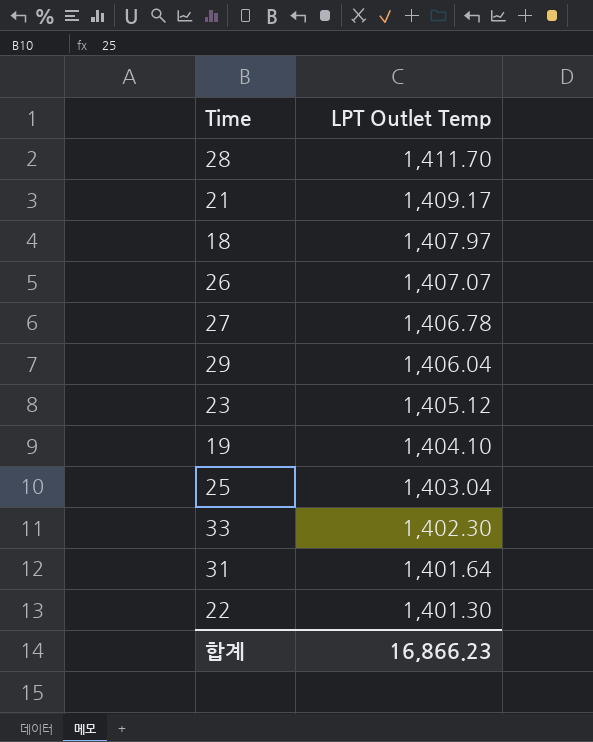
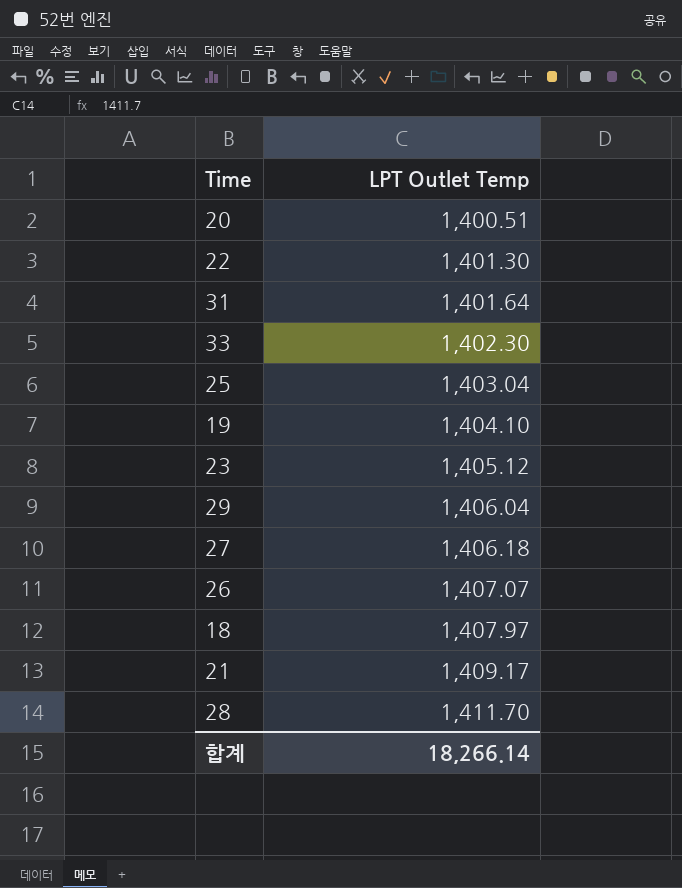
row order: LPT Outlet Temp descending -> LPT Outlet Temp ascending
row 20: none -> 1,400.51
27 | LPT Outlet Temp: 1,406.78 -> 1,406.18
합계 | LPT Outlet Temp: 16,866.23 -> 18,266.14

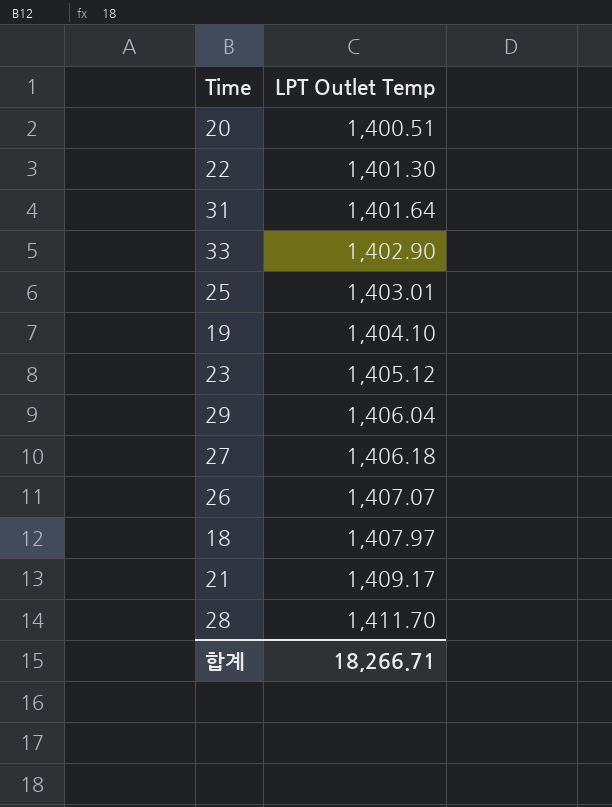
33 | LPT Outlet Temp: 1,402.30 -> 1,402.90
25 | LPT Outlet Temp: 1,403.04 -> 1,403.01
합계 | LPT Outlet Temp: 18,266.14 -> 18,266.71

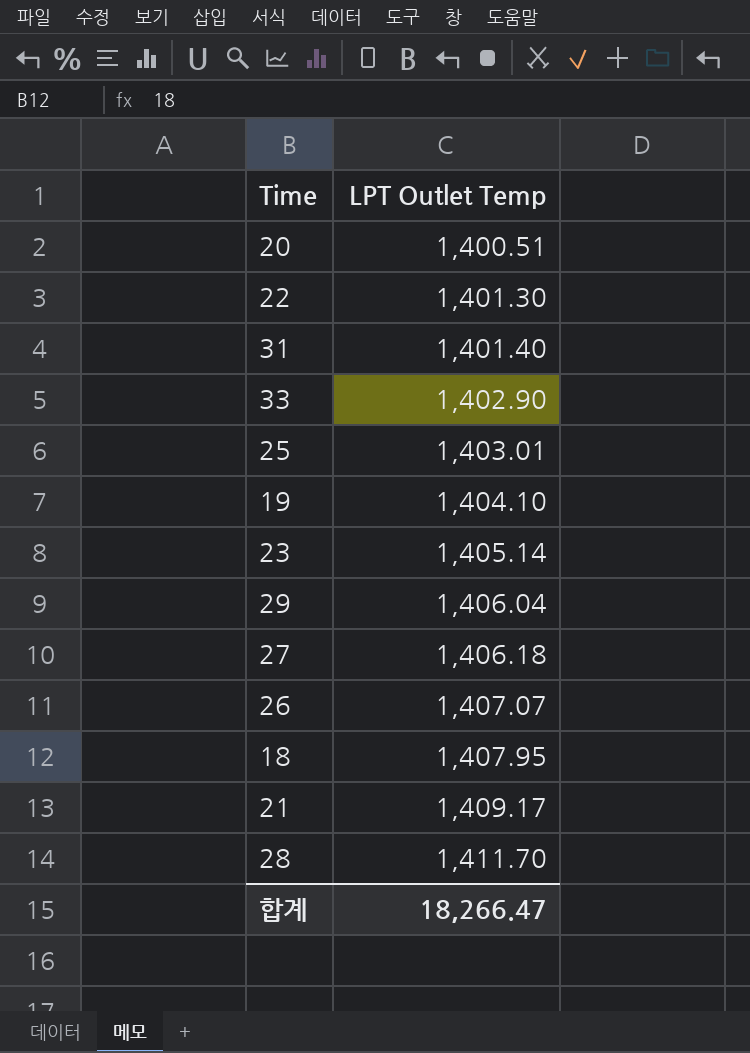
31 | LPT Outlet Temp: 1,401.64 -> 1,401.40
23 | LPT Outlet Temp: 1,405.12 -> 1,405.14
18 | LPT Outlet Temp: 1,407.97 -> 1,407.95
합계 | LPT Outlet Temp: 18,266.71 -> 18,266.47

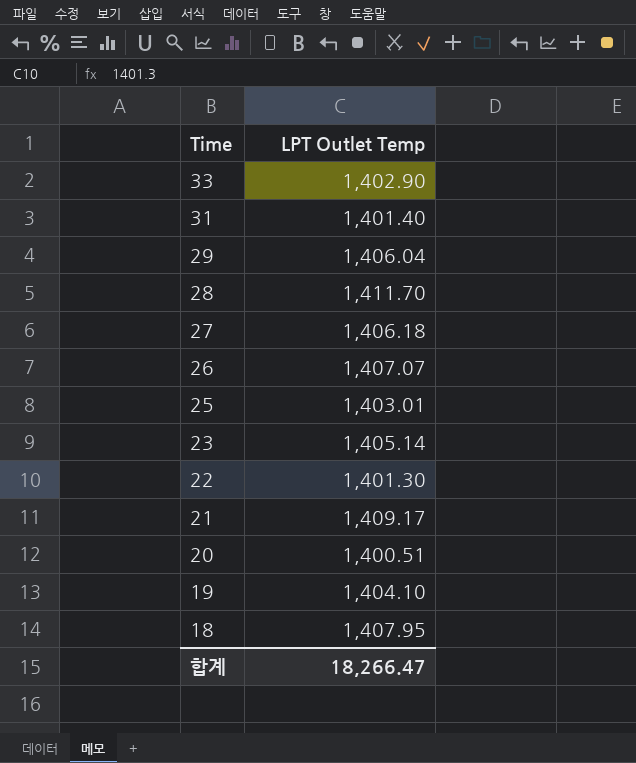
row order: LPT Outlet Temp ascending -> Time descending

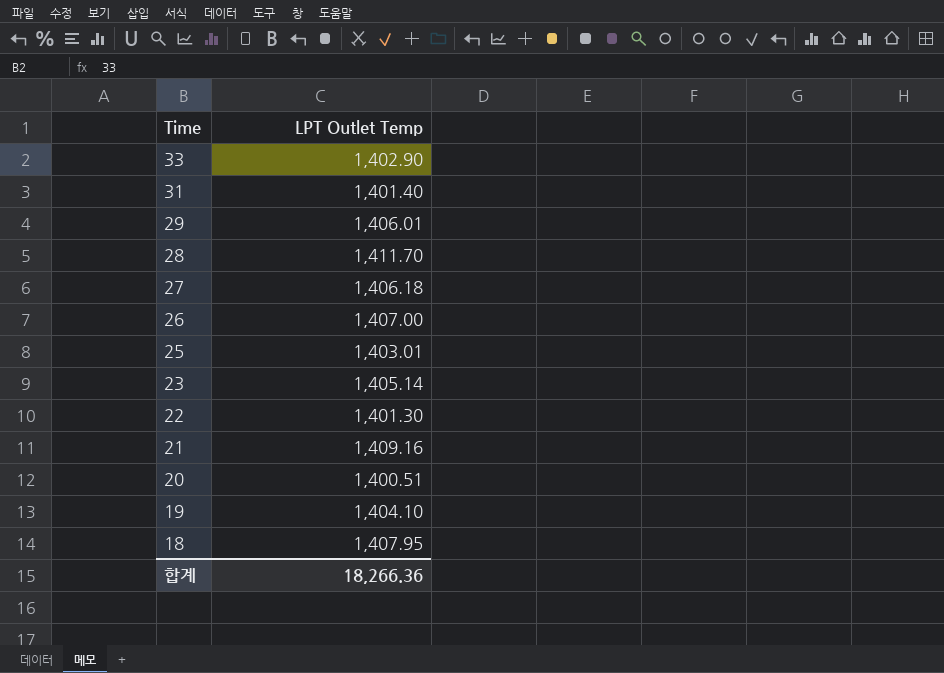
29 | LPT Outlet Temp: 1,406.04 -> 1,406.01
26 | LPT Outlet Temp: 1,407.07 -> 1,407.00
21 | LPT Outlet Temp: 1,409.17 -> 1,409.16
합계 | LPT Outlet Temp: 18,266.47 -> 18,266.36

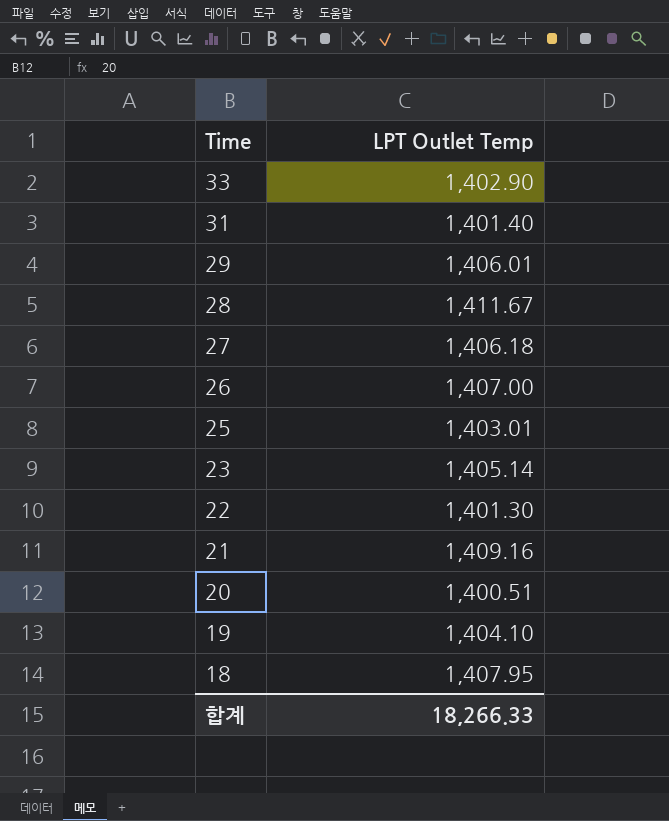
28 | LPT Outlet Temp: 1,411.70 -> 1,411.67
합계 | LPT Outlet Temp: 18,266.36 -> 18,266.33

